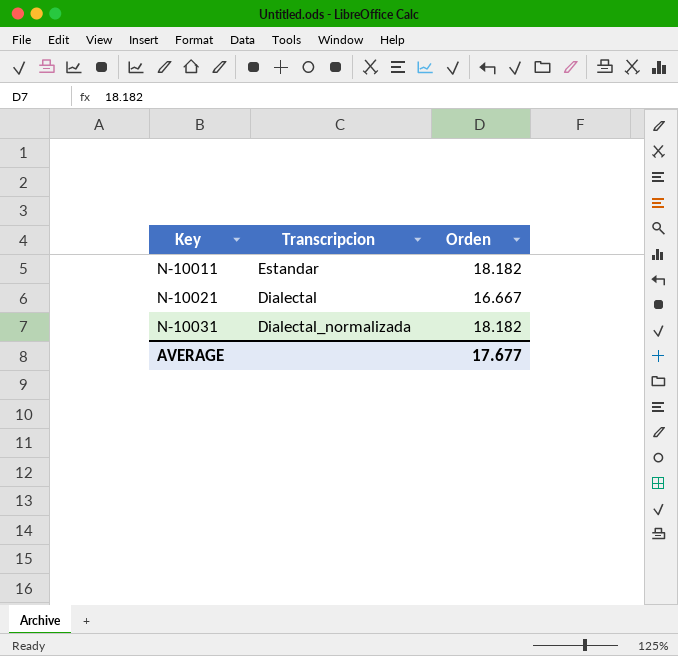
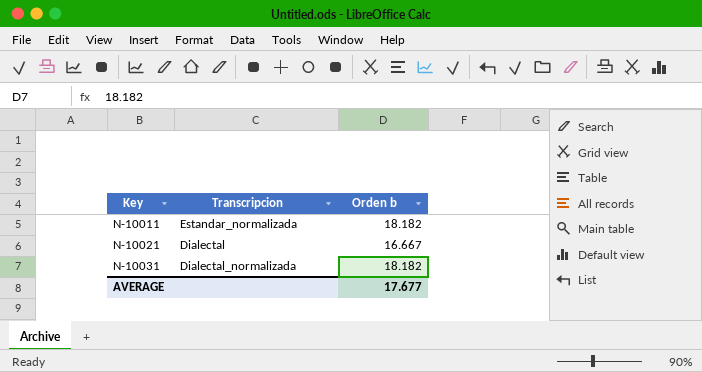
column name: Orden -> Orden b
N-10011 | Transcripcion: Estandar -> Estandar_normalizada

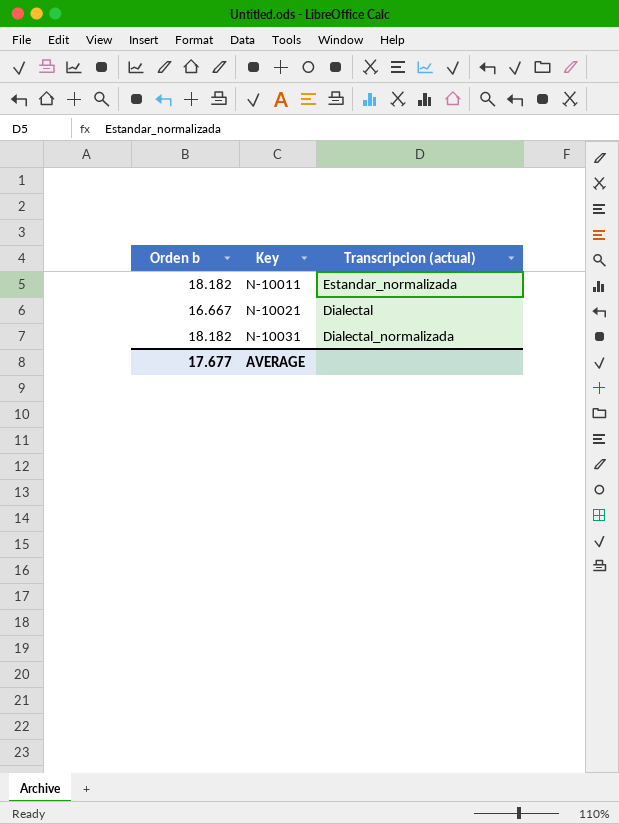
column Orden b | position: 3 -> 1
column name: Transcripcion -> Transcripcion (actual)

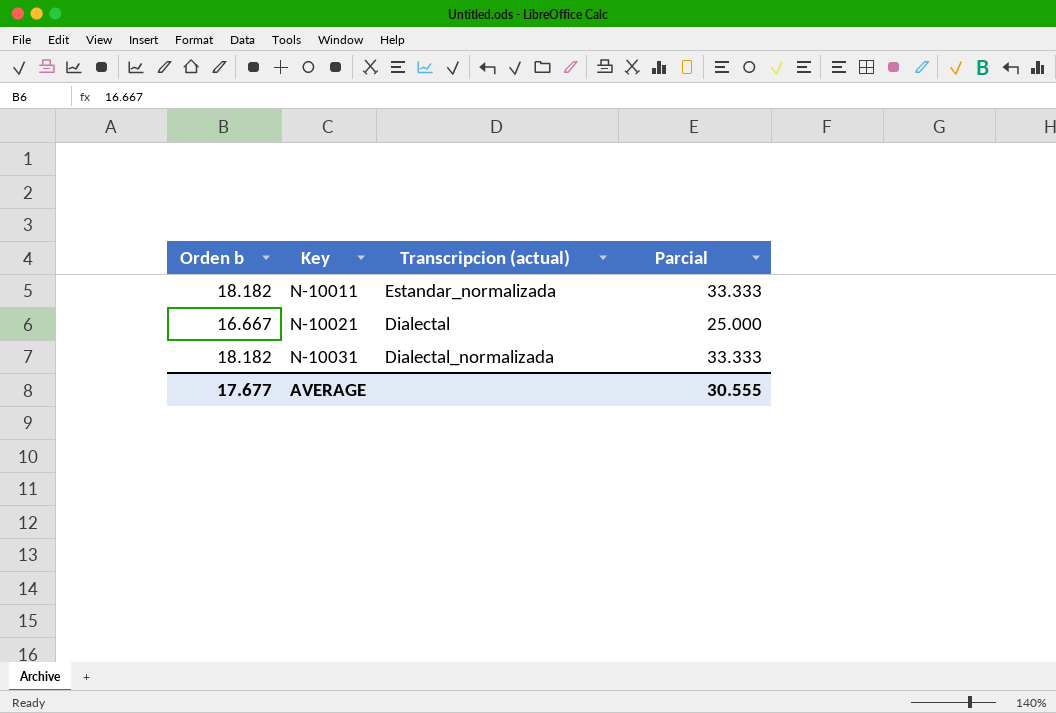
column Parcial | position: none -> 4

